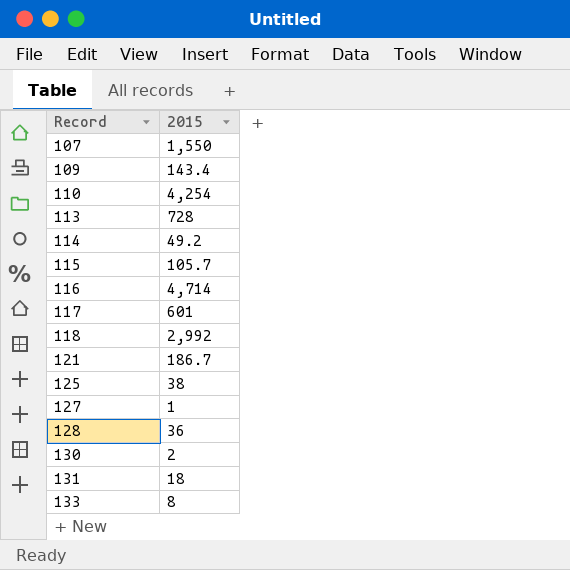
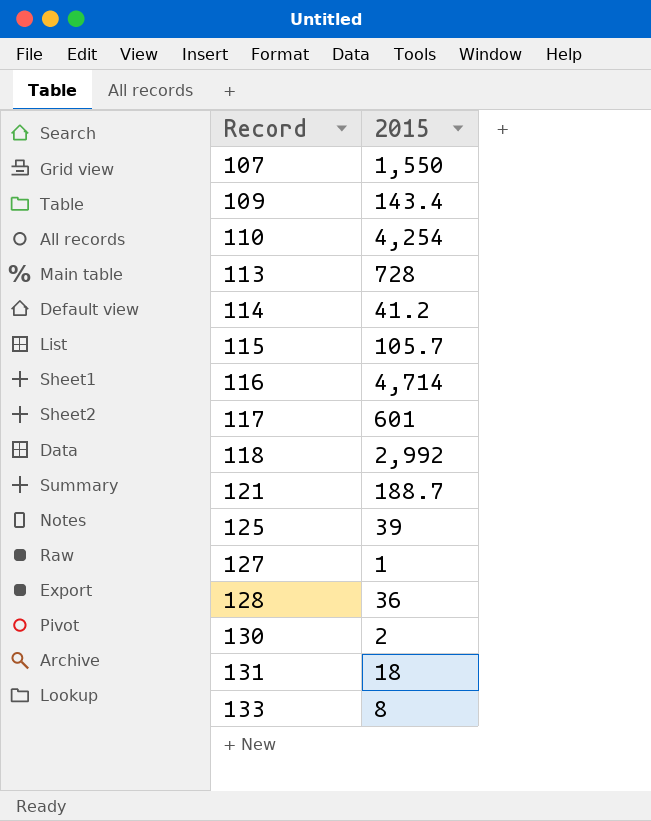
114 | 2015: 49.2 -> 41.2
121 | 2015: 186.7 -> 188.7
125 | 2015: 38 -> 39

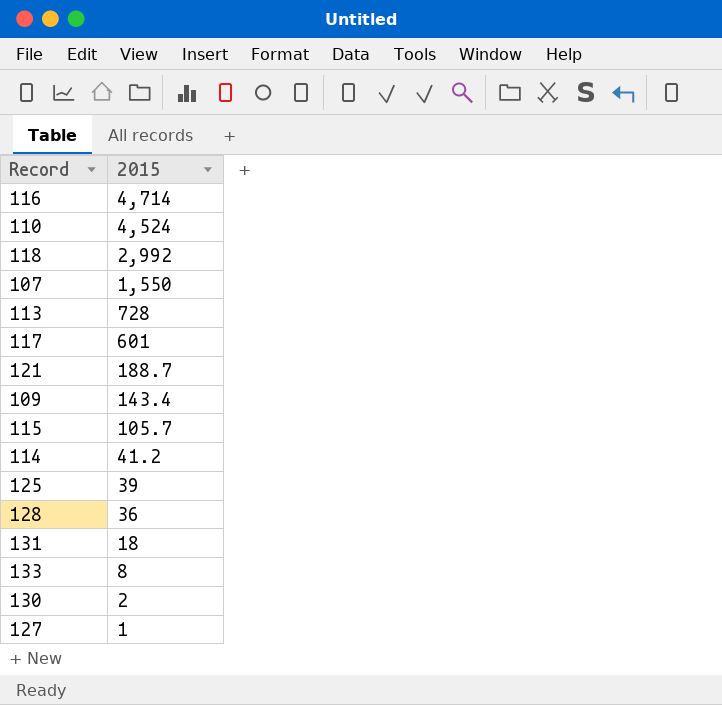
row order: Record ascending -> 2015 descending
110 | 2015: 4,254 -> 4,524

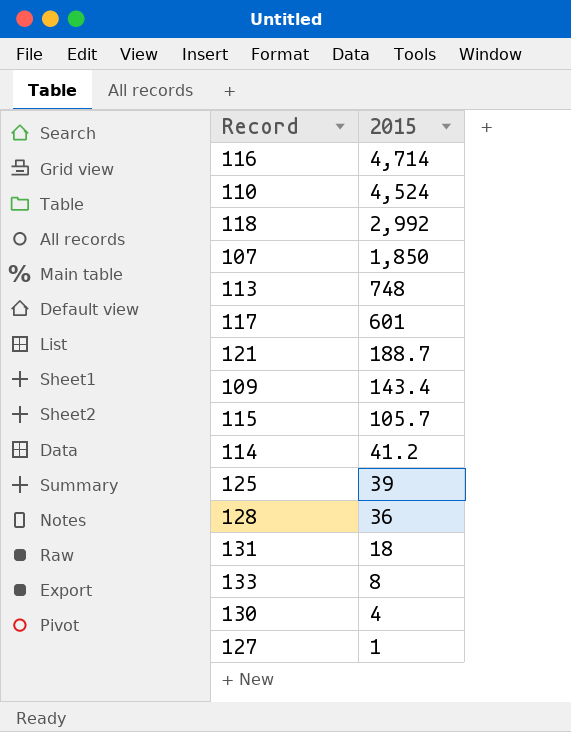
107 | 2015: 1,550 -> 1,850
113 | 2015: 728 -> 748
130 | 2015: 2 -> 4

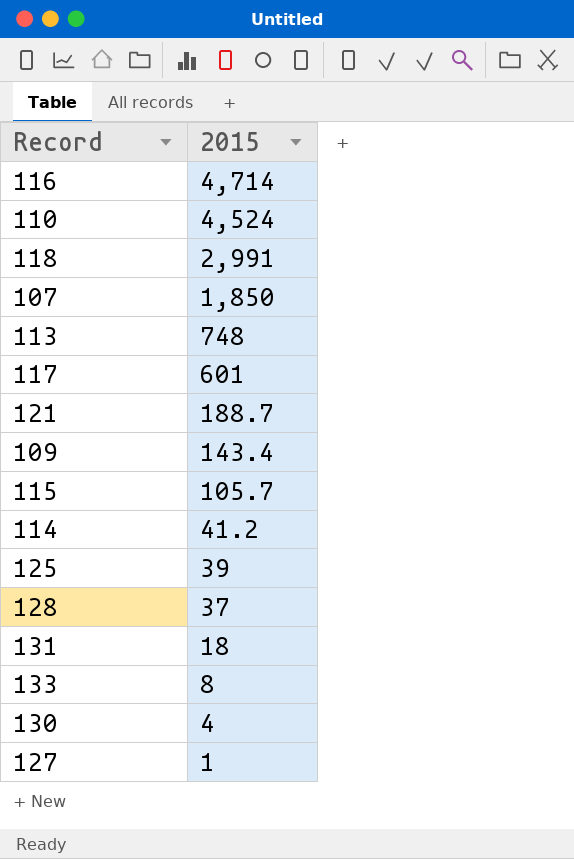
118 | 2015: 2,992 -> 2,991
128 | 2015: 36 -> 37

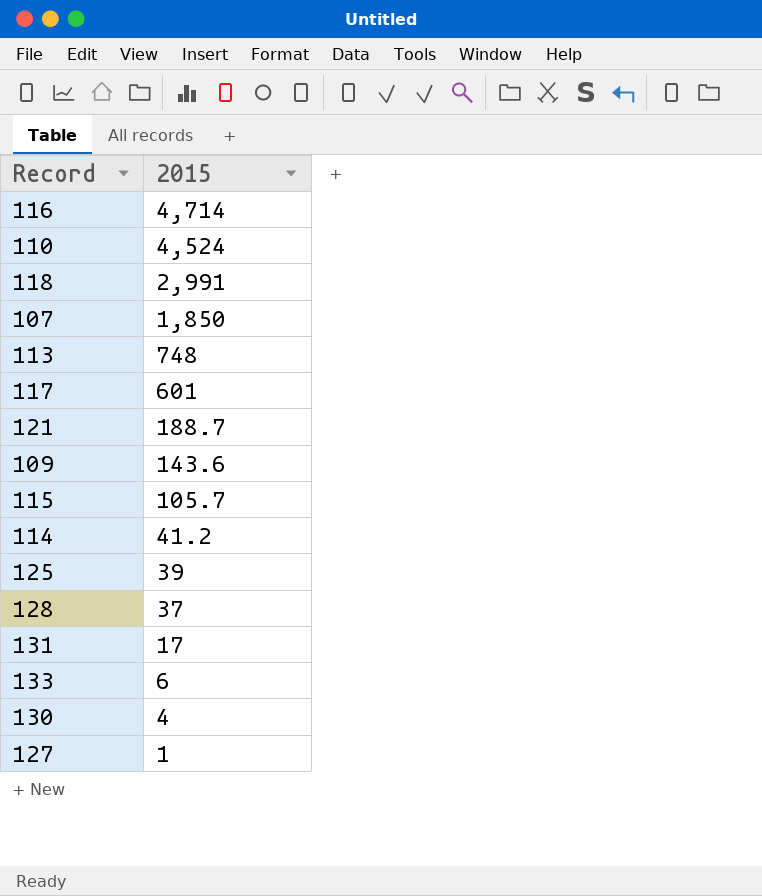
109 | 2015: 143.4 -> 143.6
131 | 2015: 18 -> 17
133 | 2015: 8 -> 6

